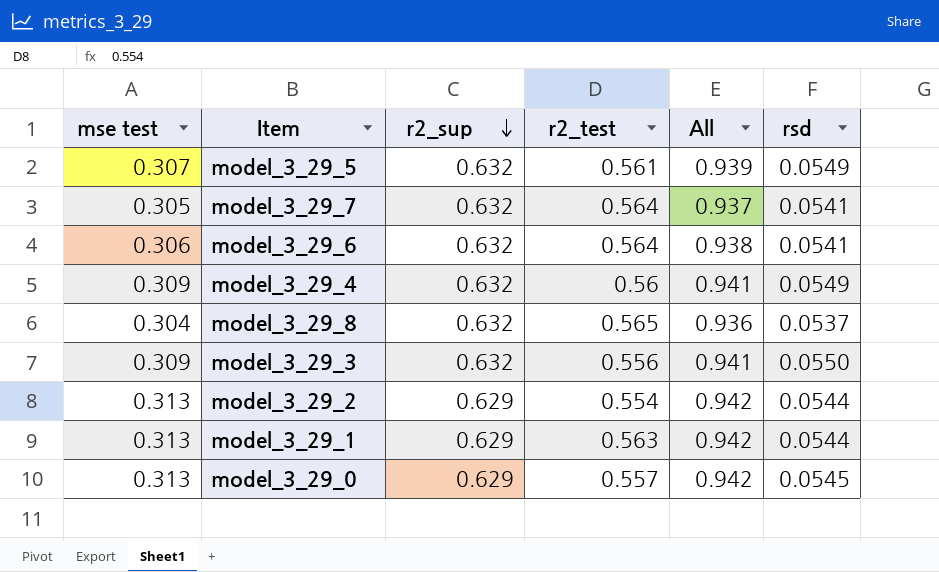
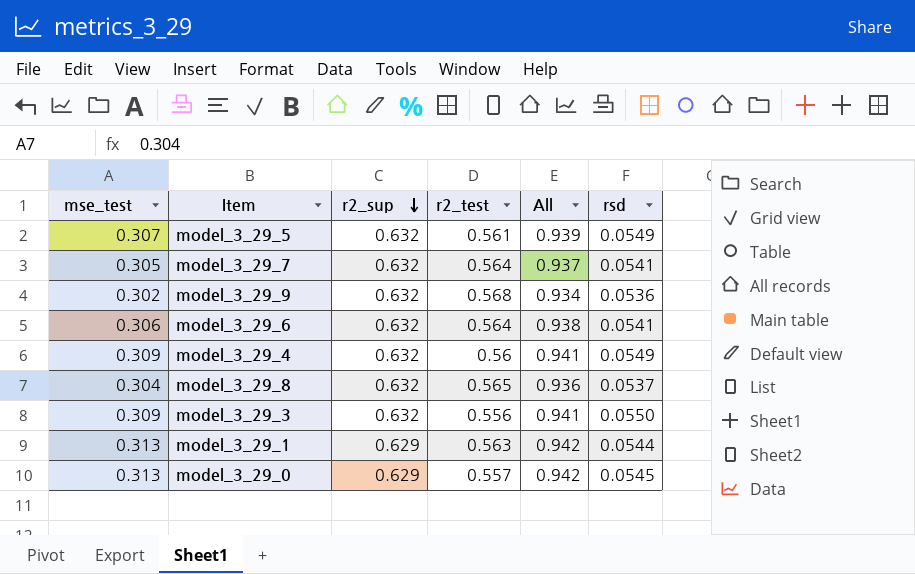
column name: mse test -> mse_test
row model_3_29_2: 0.313 | 0.629 | 0.554 | 0.942 | 0.0544 -> none
row model_3_29_9: none -> 0.302 | 0.632 | 0.568 | 0.934 | 0.0536

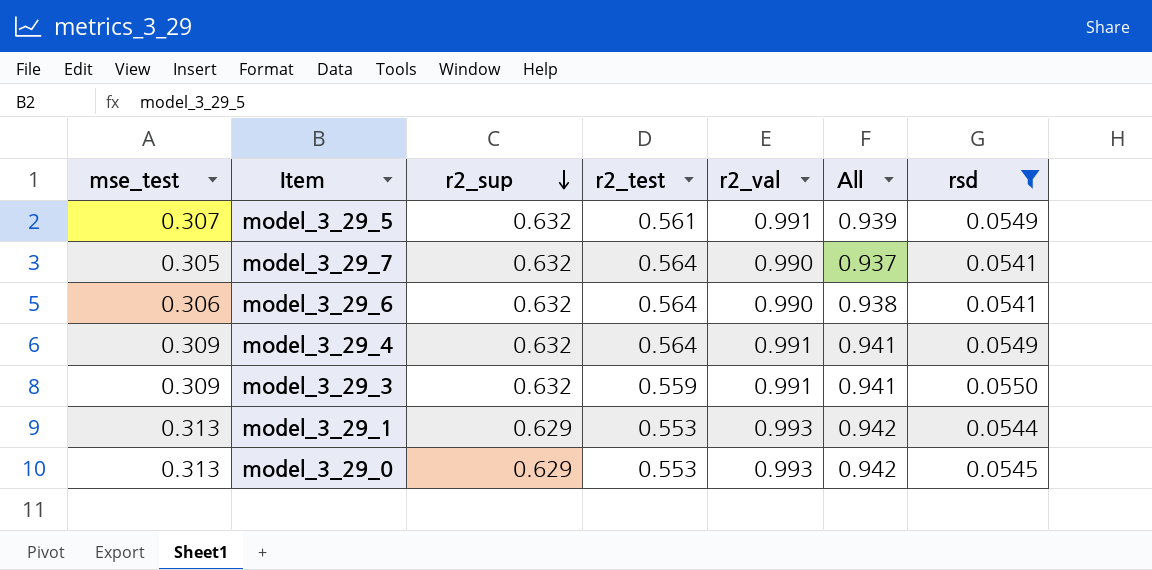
filter: none -> rsd >= 0.0541
column r2_val | position: none -> 5
model_3_29_4 | r2_test: 0.56 -> 0.564
model_3_29_3 | r2_test: 0.556 -> 0.559
model_3_29_1 | r2_test: 0.563 -> 0.553
model_3_29_0 | r2_test: 0.557 -> 0.553

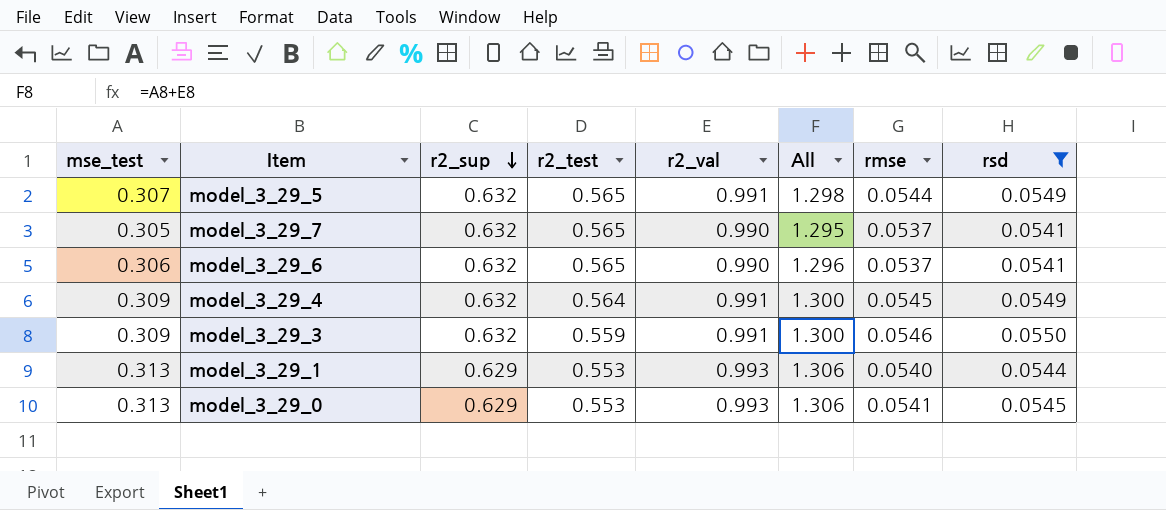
column All | formula: [mse_test] + [r2_sup] -> [mse_test] + [r2_val]
column rmse | position: none -> 7
model_3_29_5 | r2_test: 0.561 -> 0.565
model_3_29_7 | r2_test: 0.564 -> 0.565
model_3_29_6 | r2_test: 0.564 -> 0.565

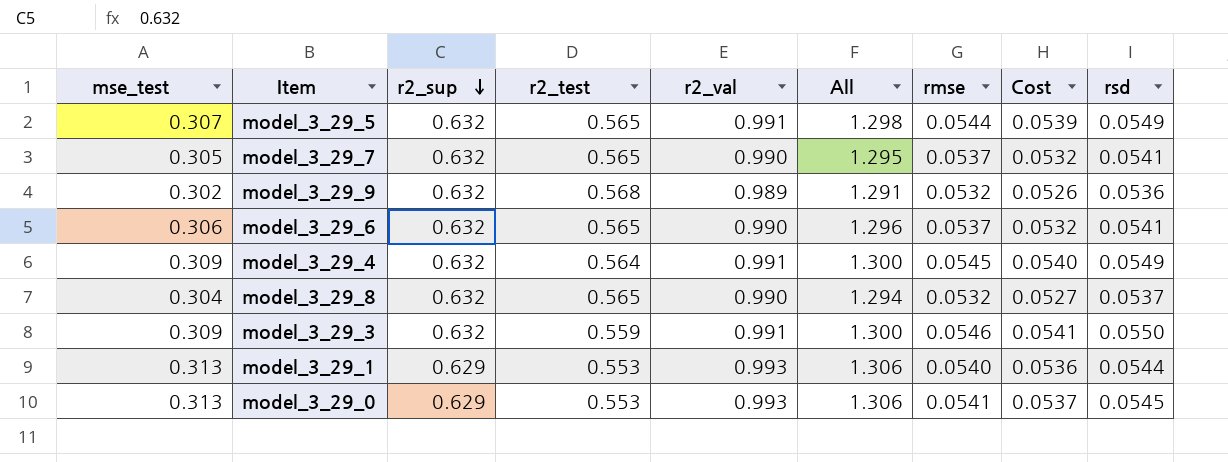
filter: rsd >= 0.0541 -> none
column Cost | formula: none -> [r2_val] * [rmse]

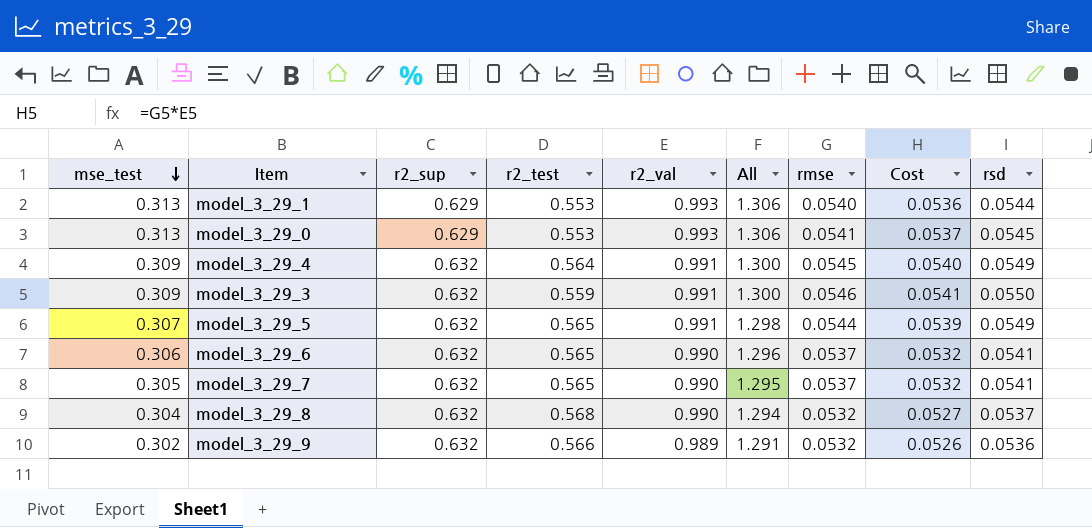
row order: r2_sup descending -> mse_test descending
model_3_29_8 | r2_test: 0.565 -> 0.568
model_3_29_9 | r2_test: 0.568 -> 0.566

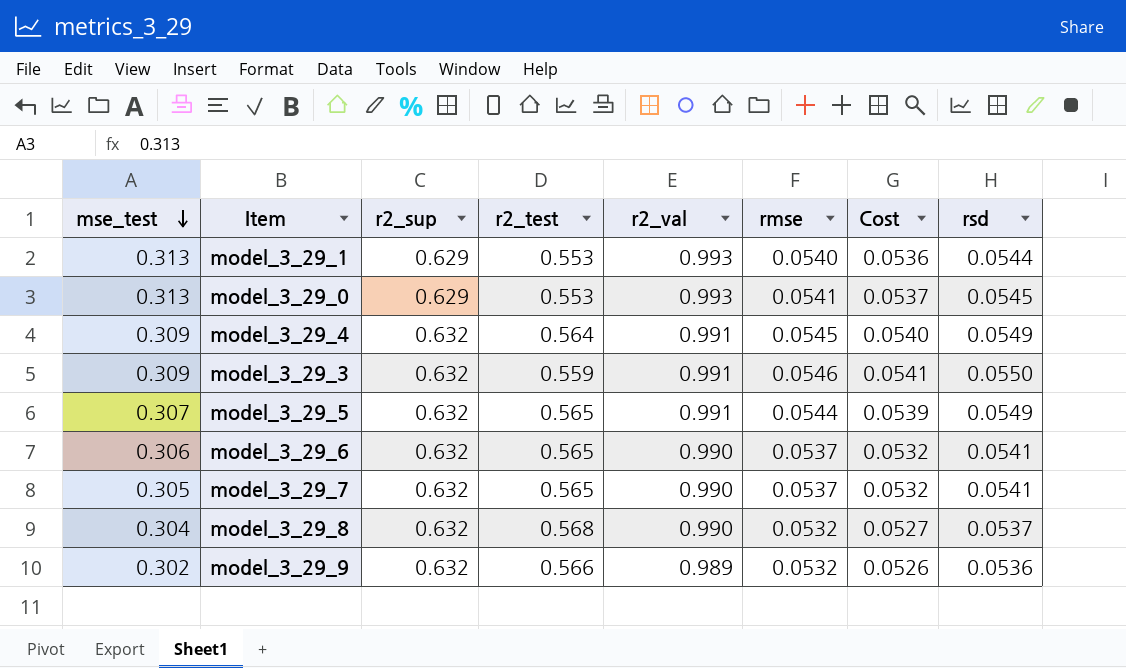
column All | formula: [mse_test] + [r2_val] -> none

